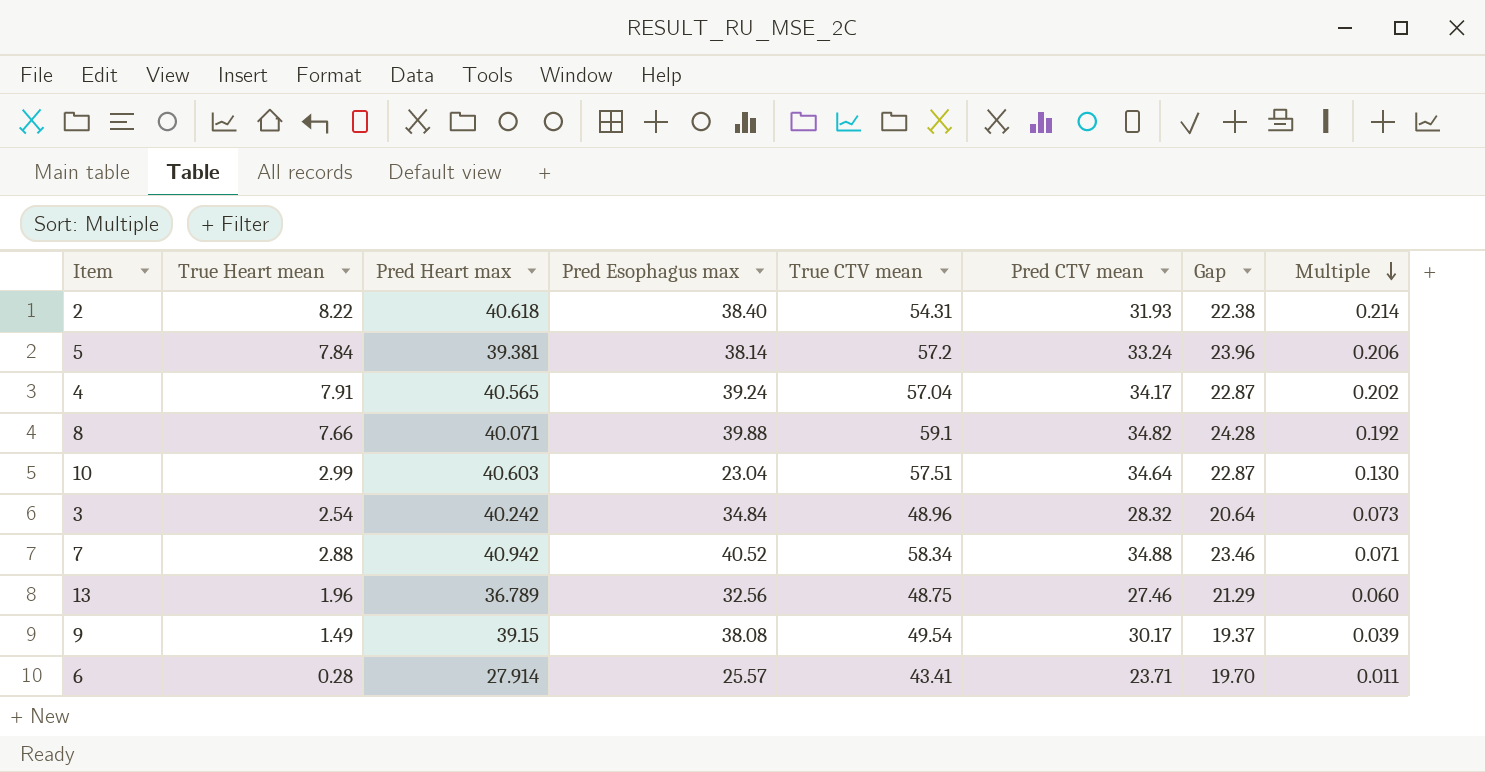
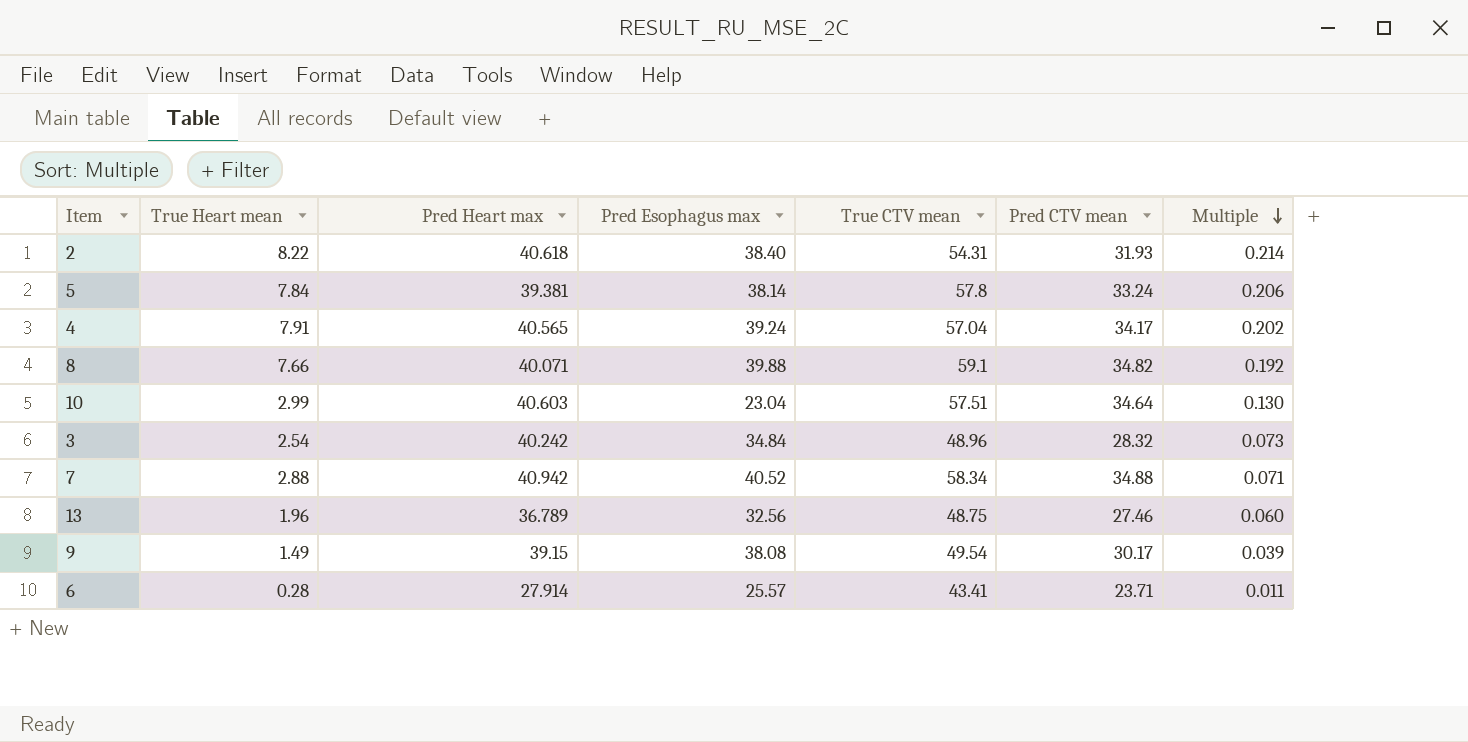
column Gap | formula: [True CTV mean] - [Pred CTV mean] -> none
5 | True CTV mean: 57.2 -> 57.8

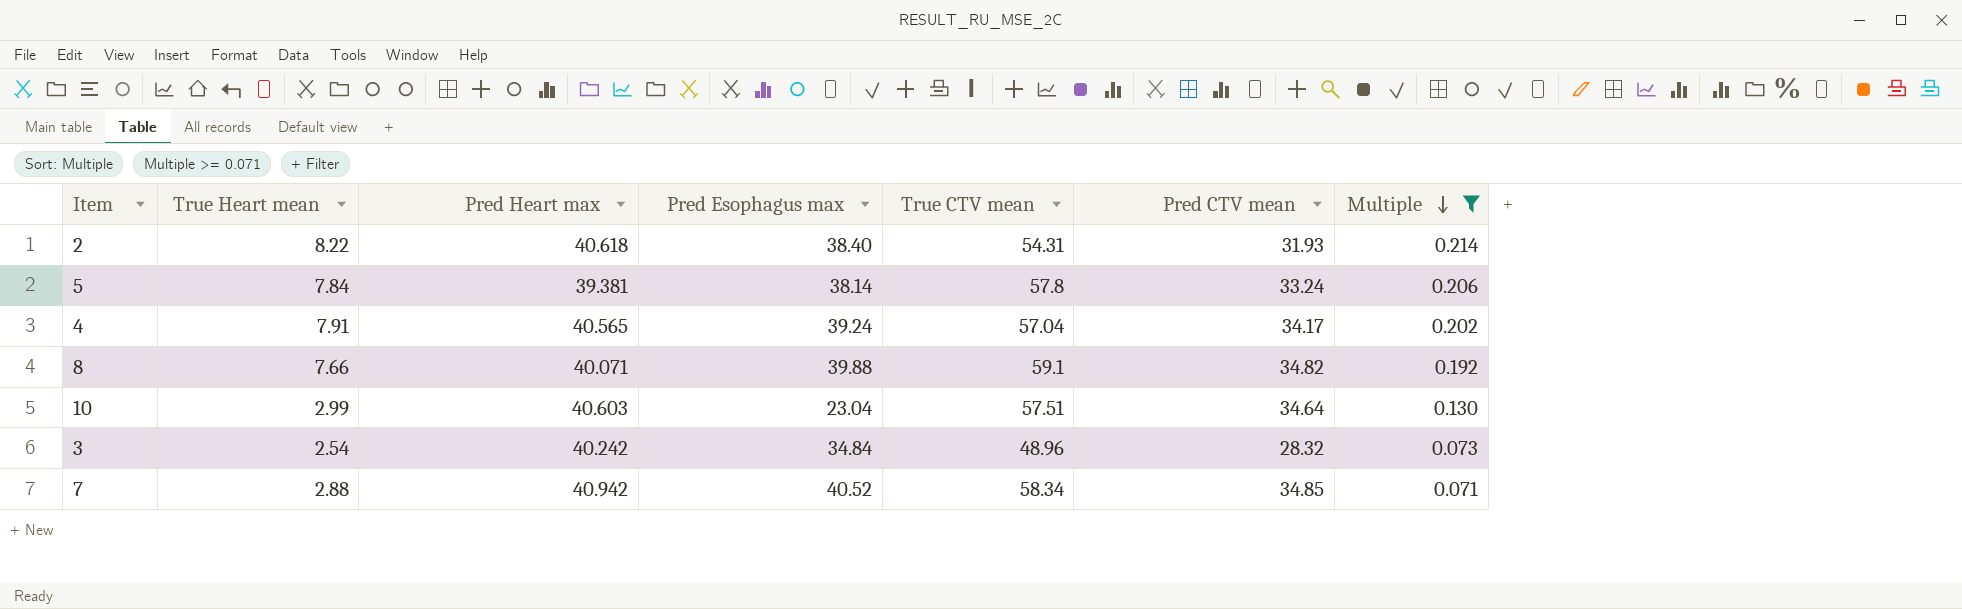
filter: none -> Multiple >= 0.071
7 | Pred CTV mean: 34.88 -> 34.85

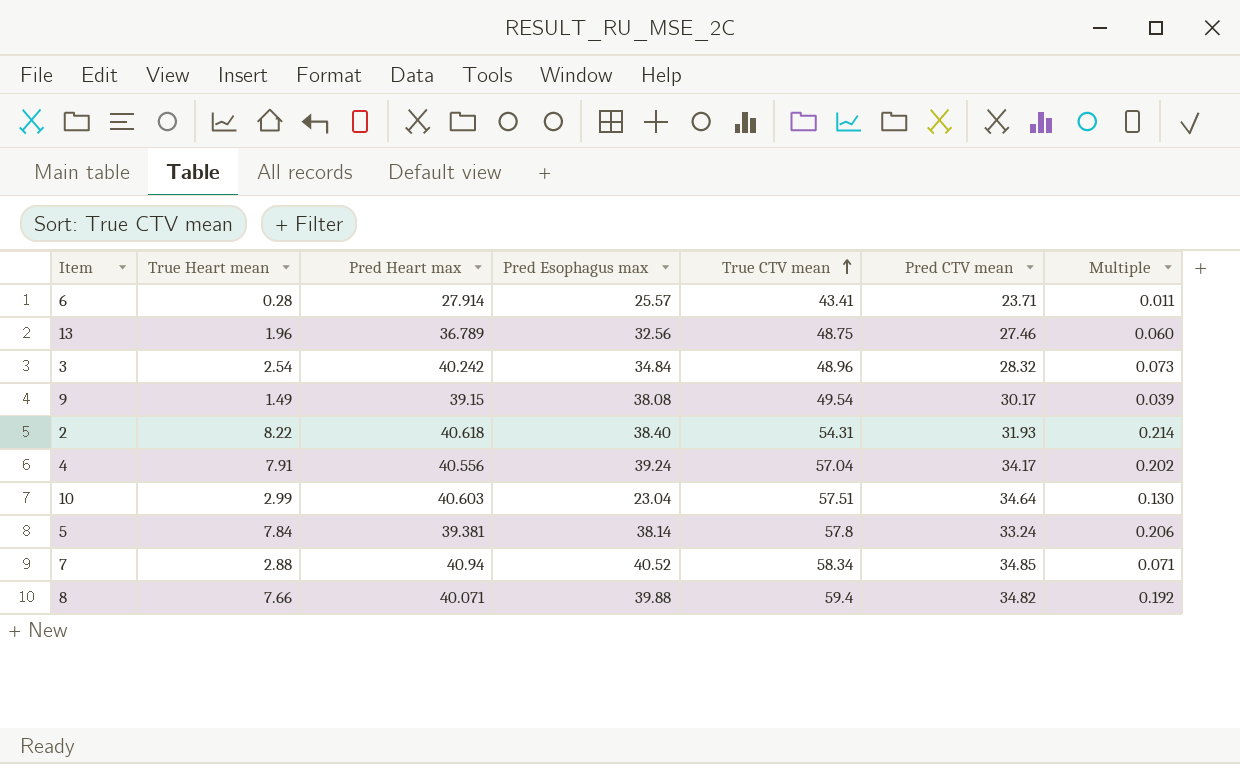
filter: Multiple >= 0.071 -> none
row order: Multiple descending -> True CTV mean ascending
4 | Pred Heart max: 40.565 -> 40.556
7 | Pred Heart max: 40.942 -> 40.94
8 | True CTV mean: 59.1 -> 59.4

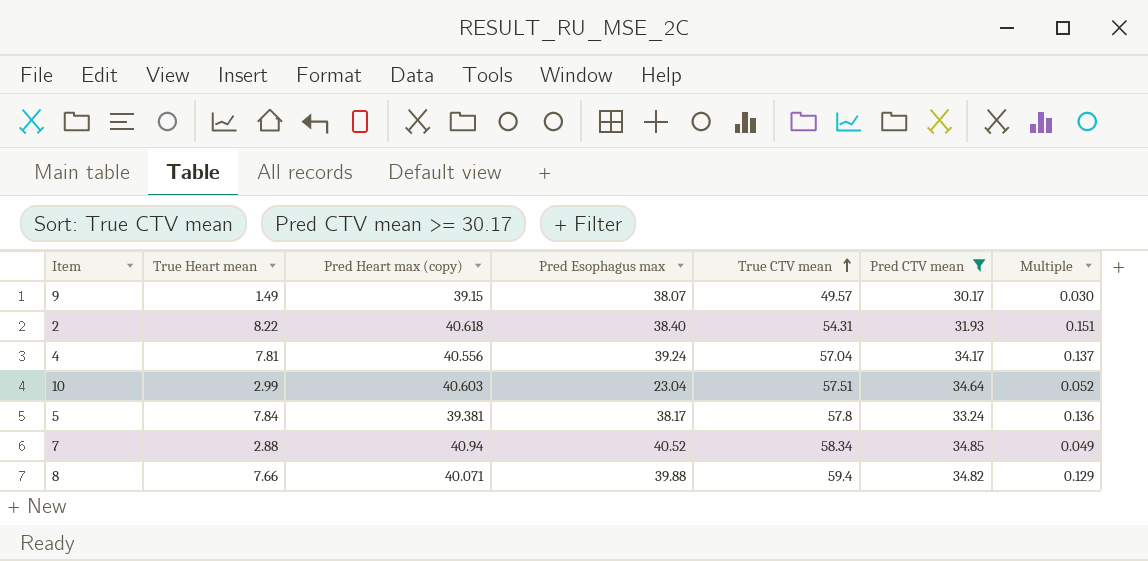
filter: none -> Pred CTV mean >= 30.17
column name: Pred Heart max -> Pred Heart max (copy)
column Multiple | formula: [True Heart mean] / [Pred Esophagus max] -> [True Heart mean] / [True CTV mean]
9 | Pred Esophagus max: 38.08 -> 38.07
9 | True CTV mean: 49.54 -> 49.57
4 | True Heart mean: 7.91 -> 7.81
5 | Pred Esophagus max: 38.14 -> 38.17

